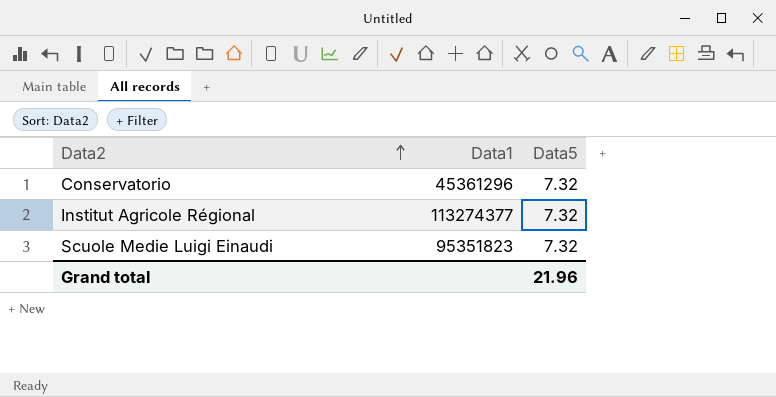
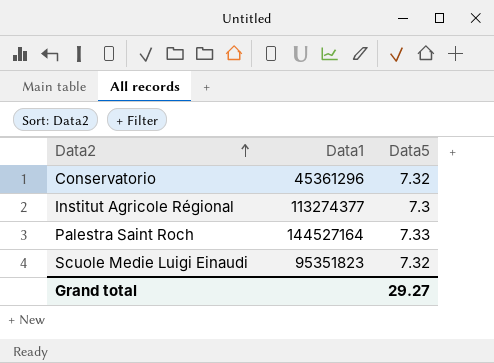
Institut Agricole Régional | Data5: 7.32 -> 7.3
row Palestra Saint Roch: none -> 144527164 | 7.33
Grand total | Data5: 21.96 -> 29.27

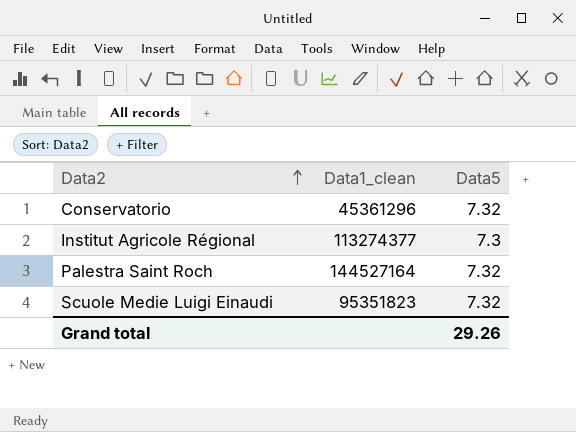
column name: Data1 -> Data1_clean
Palestra Saint Roch | Data5: 7.33 -> 7.32
Grand total | Data5: 29.27 -> 29.26

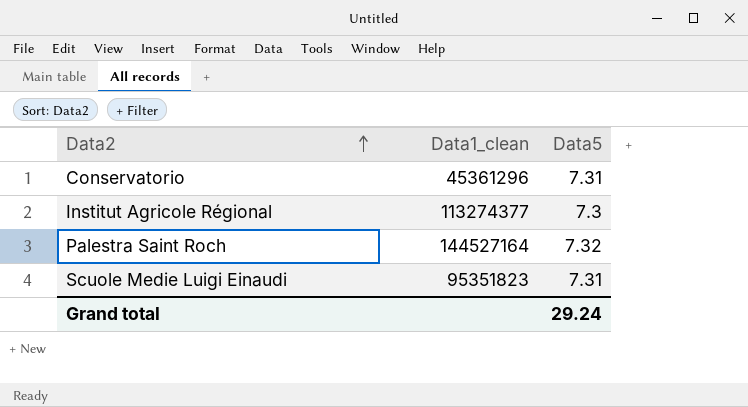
Conservatorio | Data5: 7.32 -> 7.31
Scuole Medie Luigi Einaudi | Data5: 7.32 -> 7.31
Grand total | Data5: 29.26 -> 29.24

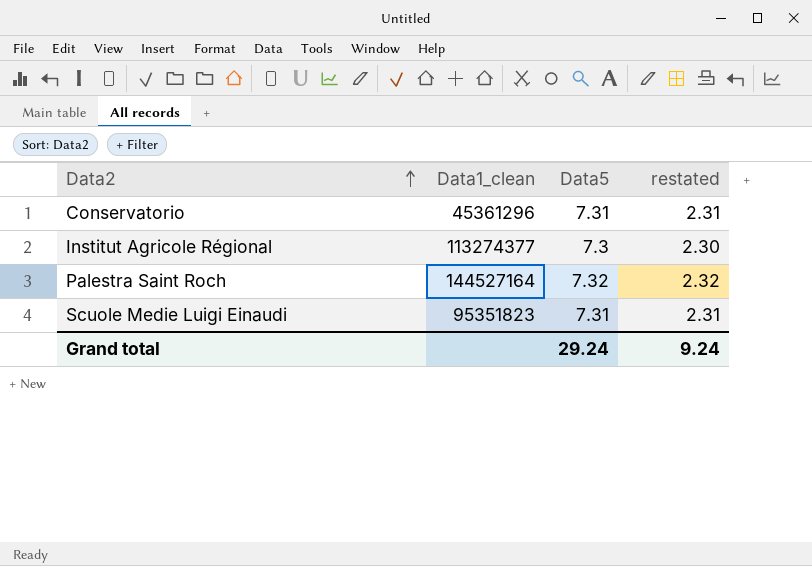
column restated | formula: none -> [Data5] - 5

